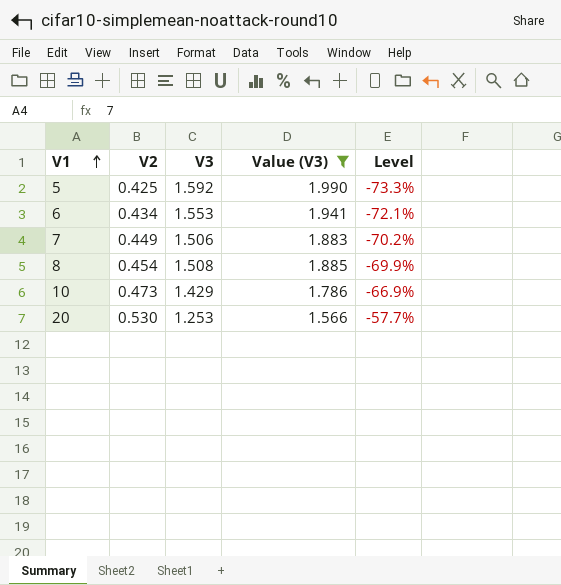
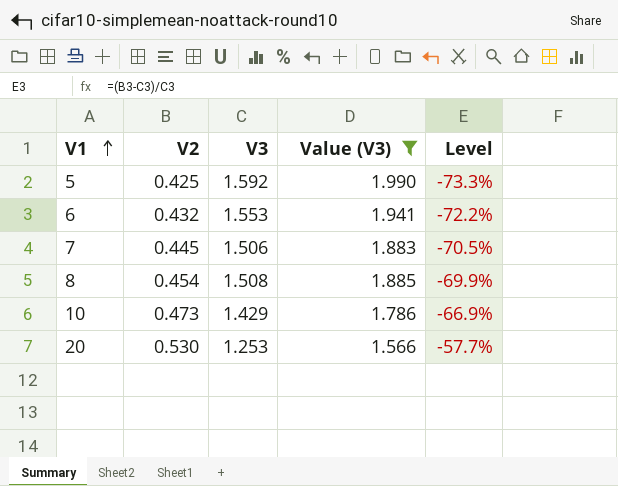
6 | V2: 0.434 -> 0.432
6 | Level: -72.1% -> -72.2%
7 | V2: 0.449 -> 0.445
7 | Level: -70.2% -> -70.5%

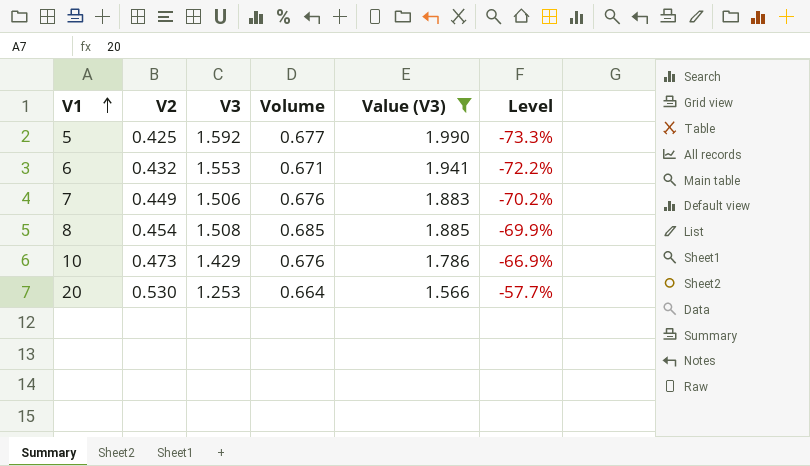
column Volume | formula: none -> [V2] * [V3]
7 | V2: 0.445 -> 0.449
7 | Level: -70.5% -> -70.2%

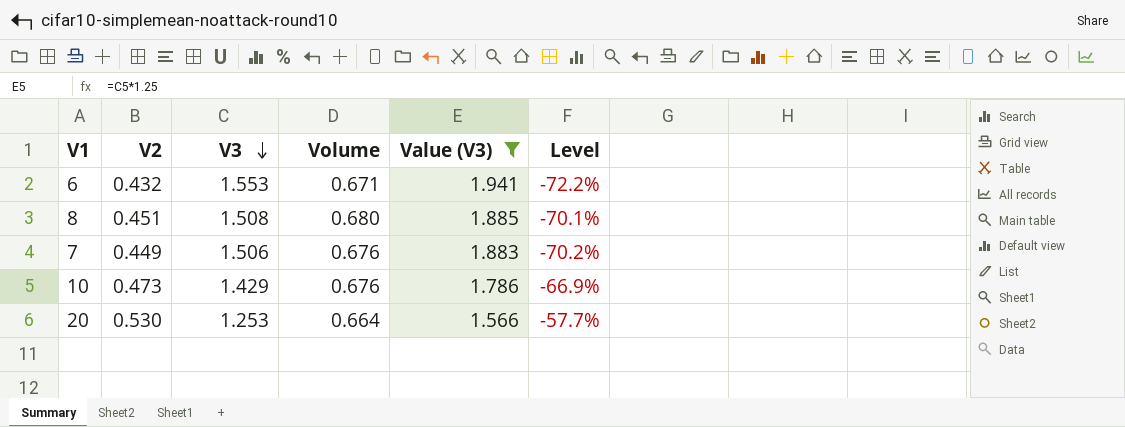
row order: V1 ascending -> V3 descending
row 5: 0.425 | 1.592 | 0.677 | 1.990 | -73.3% -> none
8 | V2: 0.454 -> 0.451
8 | Volume: 0.685 -> 0.680
8 | Level: -69.9% -> -70.1%

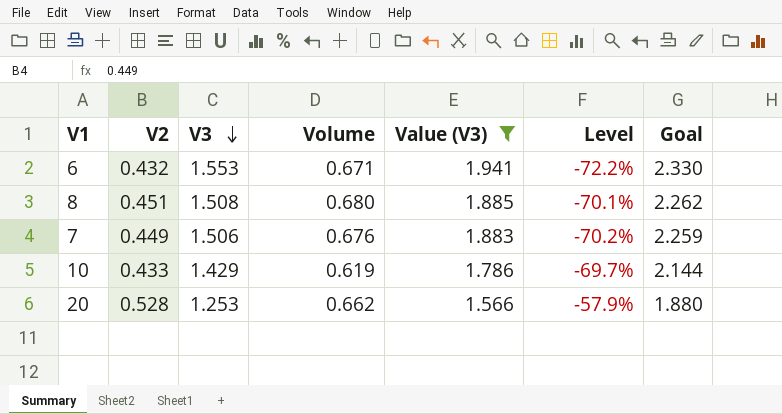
column Goal | formula: none -> [V3] * 1.5
10 | V2: 0.473 -> 0.433
10 | Volume: 0.676 -> 0.619
10 | Level: -66.9% -> -69.7%
20 | V2: 0.530 -> 0.528
20 | Volume: 0.664 -> 0.662
20 | Level: -57.7% -> -57.9%

